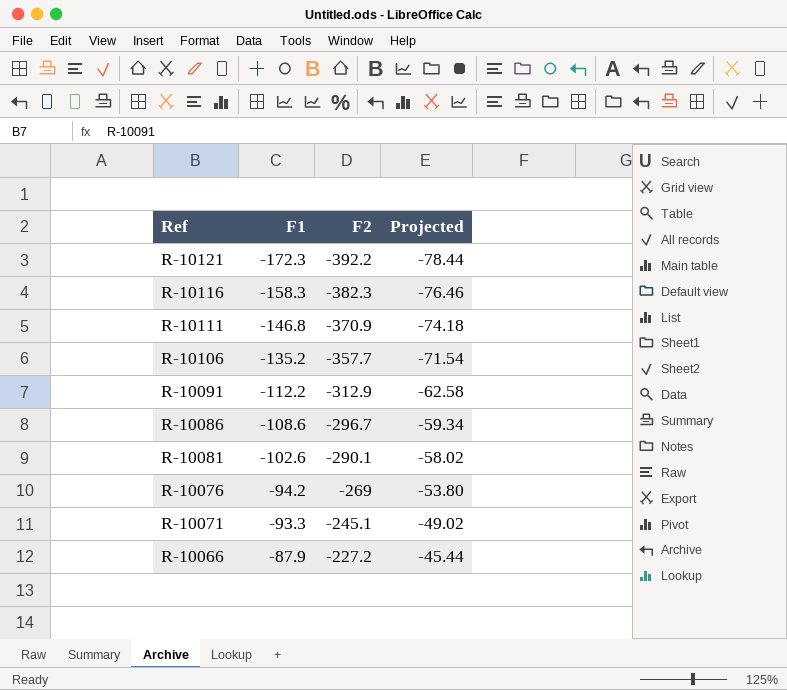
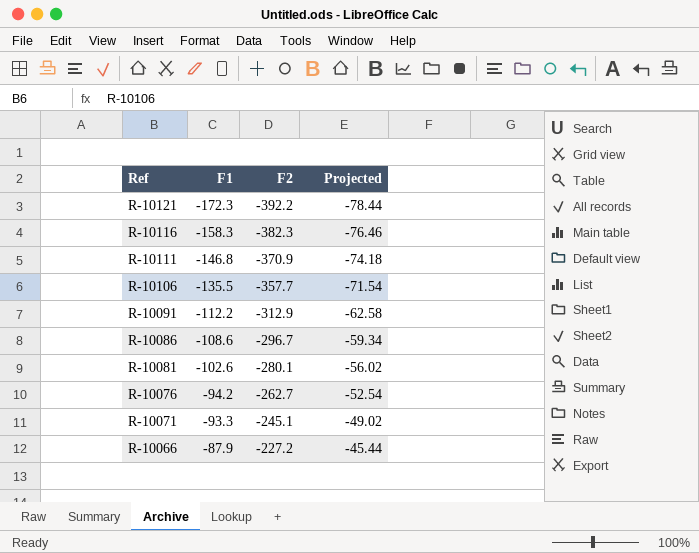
R-10106 | F1: -135.2 -> -135.5
R-10081 | F2: -290.1 -> -280.1
R-10081 | Projected: -58.02 -> -56.02
R-10076 | F2: -269 -> -262.7
R-10076 | Projected: -53.80 -> -52.54

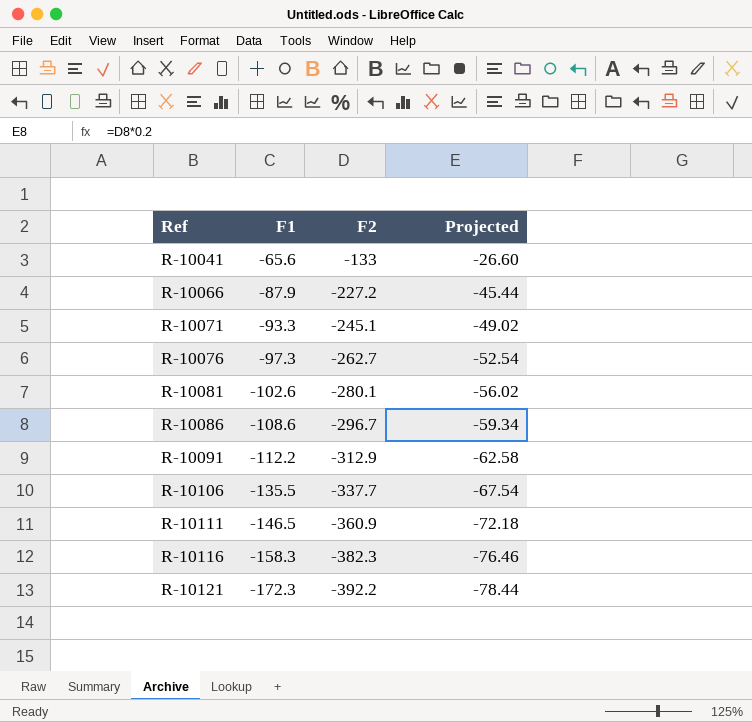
row order: Ref descending -> Ref ascending
row R-10041: none -> -65.6 | -133 | -26.60
R-10076 | F1: -94.2 -> -97.3
R-10106 | F2: -357.7 -> -337.7
R-10106 | Projected: -71.54 -> -67.54
R-10111 | F1: -146.8 -> -146.5
R-10111 | F2: -370.9 -> -360.9
R-10111 | Projected: -74.18 -> -72.18

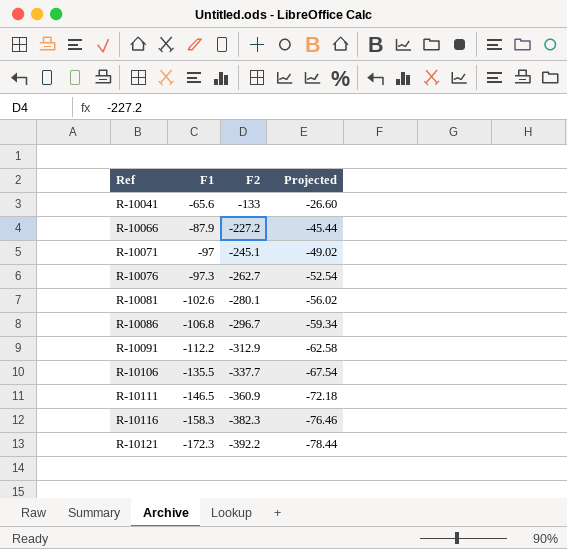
R-10071 | F1: -93.3 -> -97
R-10086 | F1: -108.6 -> -106.8

